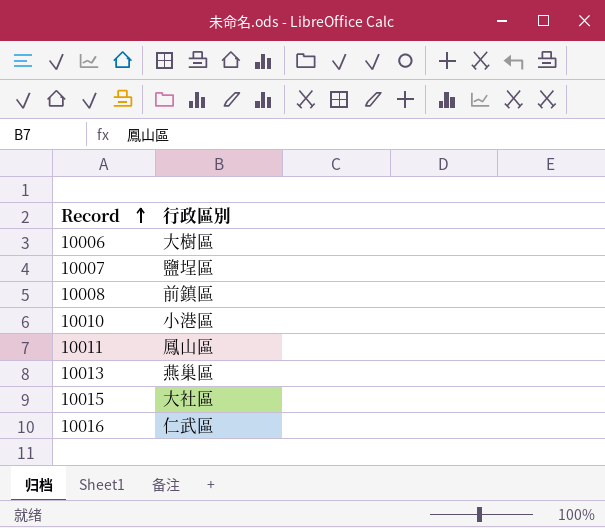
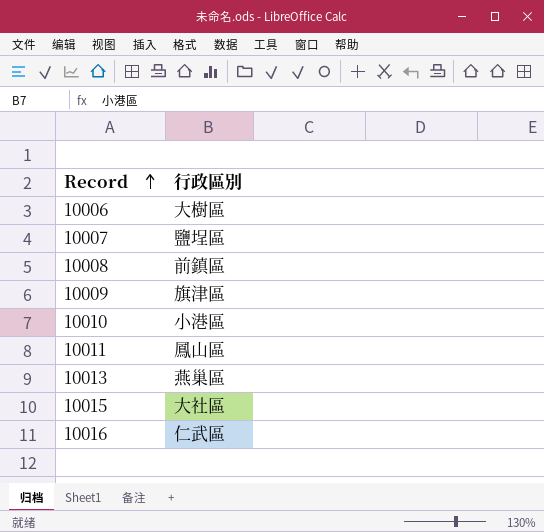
row 10009: none -> 旗津區

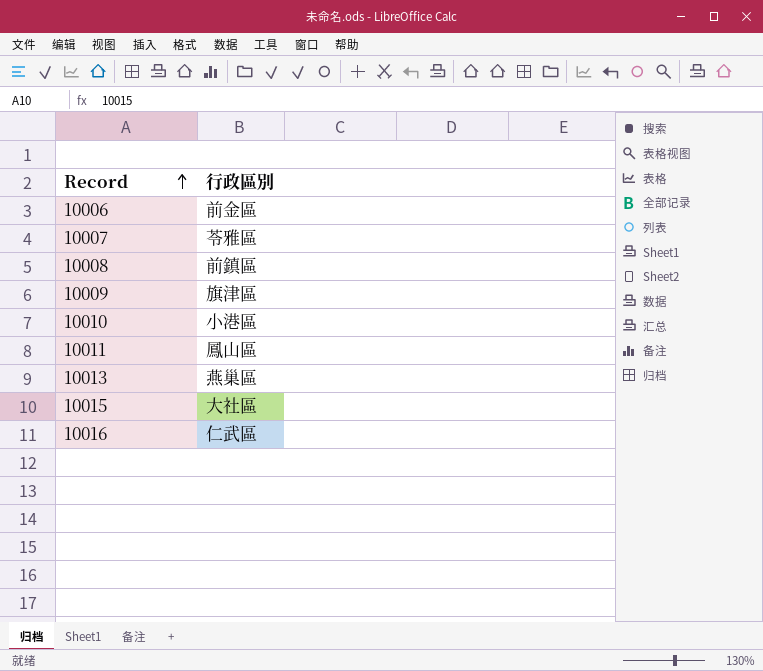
10006 | 行政區別: 大樹區 -> 前金區
10007 | 行政區別: 鹽埕區 -> 苓雅區

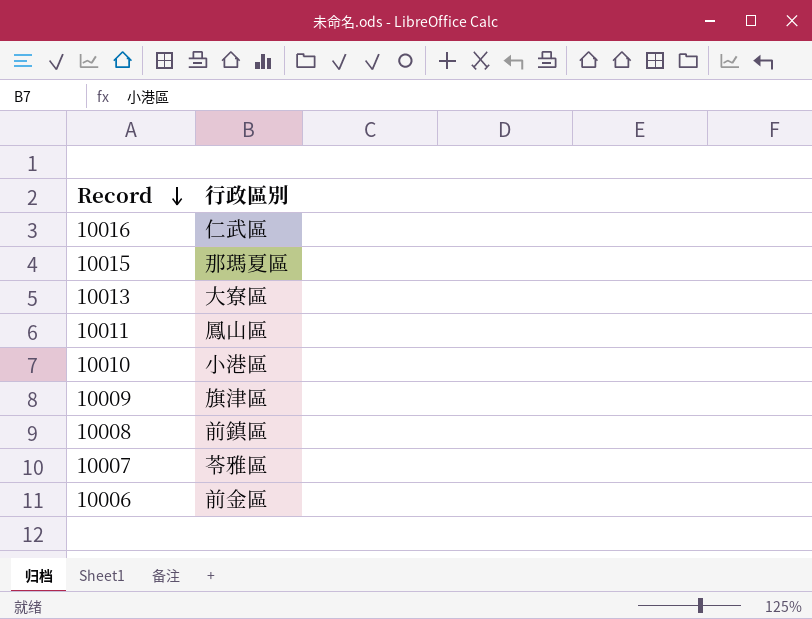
row order: Record ascending -> Record descending
10015 | 行政區別: 大社區 -> 那瑪夏區
10013 | 行政區別: 燕巢區 -> 大寮區

